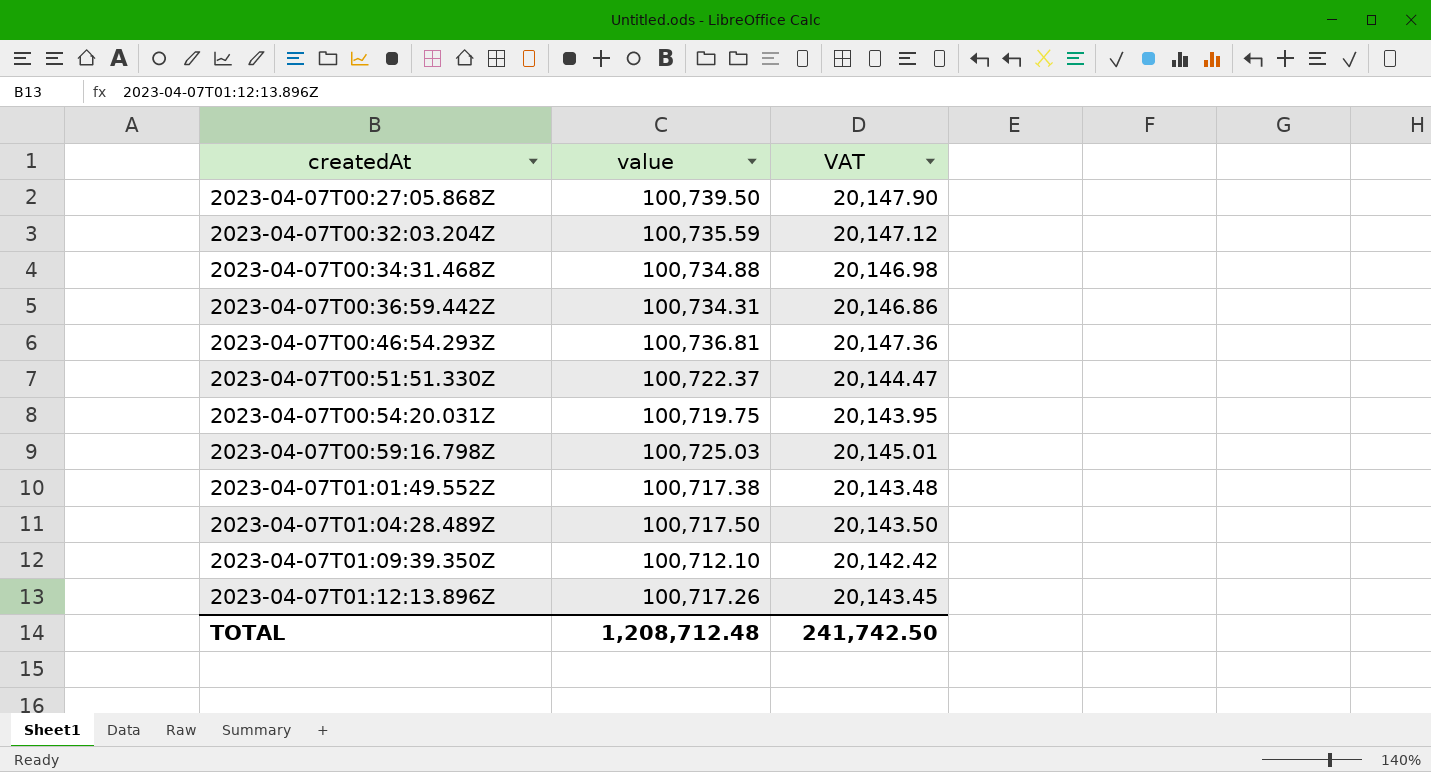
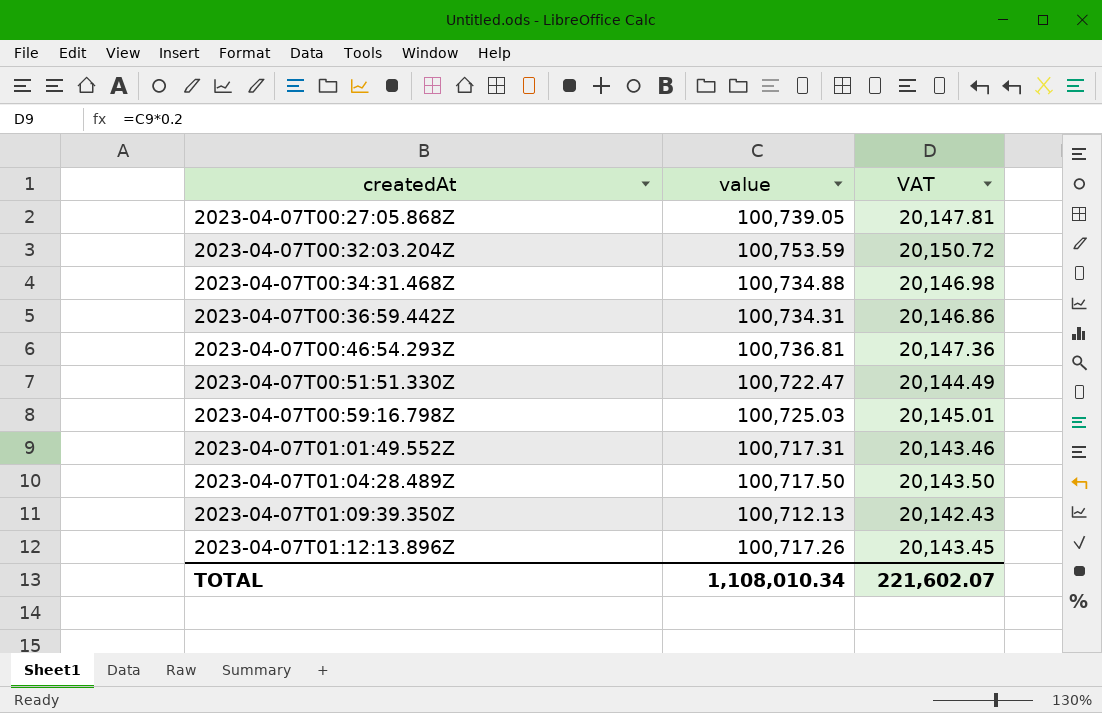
row 2023-04-07T00:54:20.031Z: 100,719.75 | 20,143.95 -> none
2023-04-07T00:27:05.868Z | value: 100,739.50 -> 100,739.05
2023-04-07T00:27:05.868Z | VAT: 20,147.90 -> 20,147.81
2023-04-07T00:32:03.204Z | value: 100,735.59 -> 100,753.59
2023-04-07T00:32:03.204Z | VAT: 20,147.12 -> 20,150.72
2023-04-07T00:51:51.330Z | value: 100,722.37 -> 100,722.47
2023-04-07T00:51:51.330Z | VAT: 20,144.47 -> 20,144.49
2023-04-07T01:01:49.552Z | value: 100,717.38 -> 100,717.31
2023-04-07T01:01:49.552Z | VAT: 20,143.48 -> 20,143.46
2023-04-07T01:09:39.350Z | value: 100,712.10 -> 100,712.13
2023-04-07T01:09:39.350Z | VAT: 20,142.42 -> 20,142.43
TOTAL | value: 1,208,712.48 -> 1,108,010.34
TOTAL | VAT: 241,742.50 -> 221,602.07

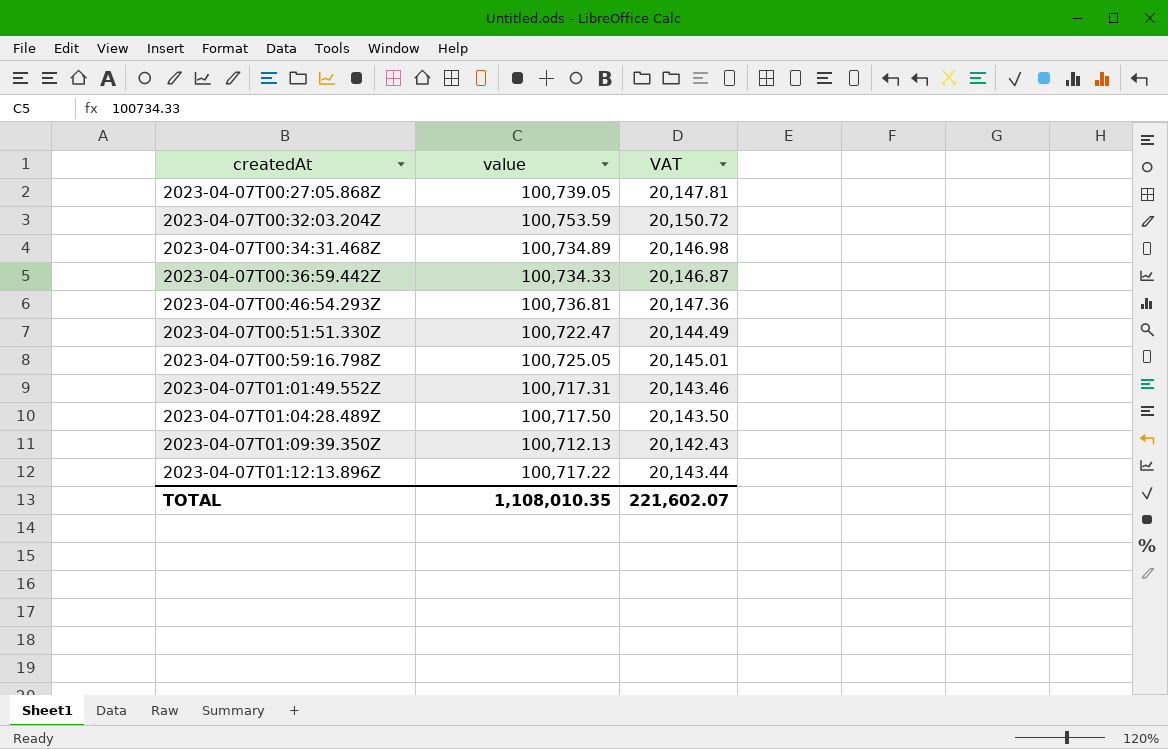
2023-04-07T00:34:31.468Z | value: 100,734.88 -> 100,734.89
2023-04-07T00:36:59.442Z | value: 100,734.31 -> 100,734.33
2023-04-07T00:36:59.442Z | VAT: 20,146.86 -> 20,146.87
2023-04-07T00:59:16.798Z | value: 100,725.03 -> 100,725.05
2023-04-07T01:12:13.896Z | value: 100,717.26 -> 100,717.22
2023-04-07T01:12:13.896Z | VAT: 20,143.45 -> 20,143.44
TOTAL | value: 1,108,010.34 -> 1,108,010.35

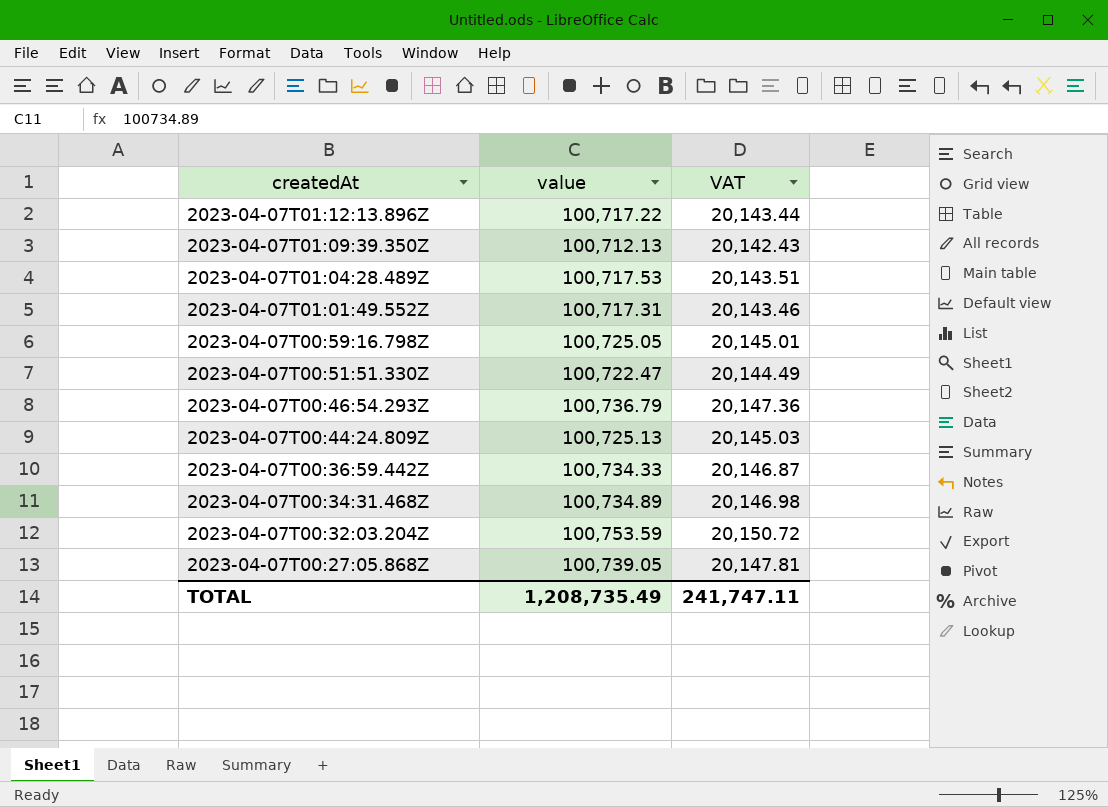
row order: createdAt ascending -> createdAt descending
2023-04-07T01:04:28.489Z | value: 100,717.50 -> 100,717.53
2023-04-07T01:04:28.489Z | VAT: 20,143.50 -> 20,143.51
2023-04-07T00:46:54.293Z | value: 100,736.81 -> 100,736.79
row 2023-04-07T00:44:24.809Z: none -> 100,725.13 | 20,145.03
TOTAL | value: 1,108,010.35 -> 1,208,735.49
TOTAL | VAT: 221,602.07 -> 241,747.11

